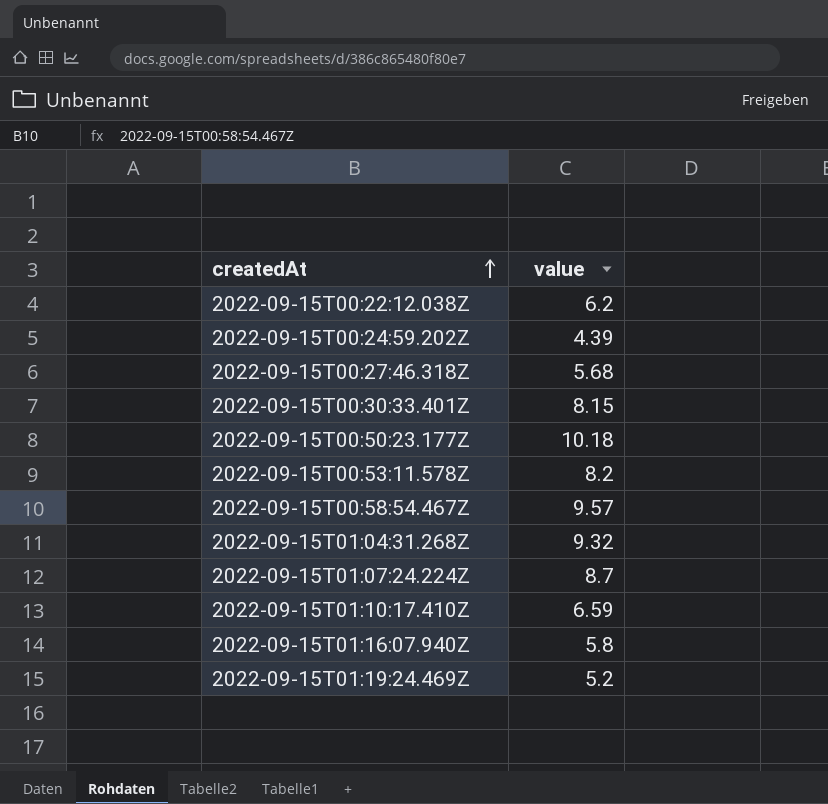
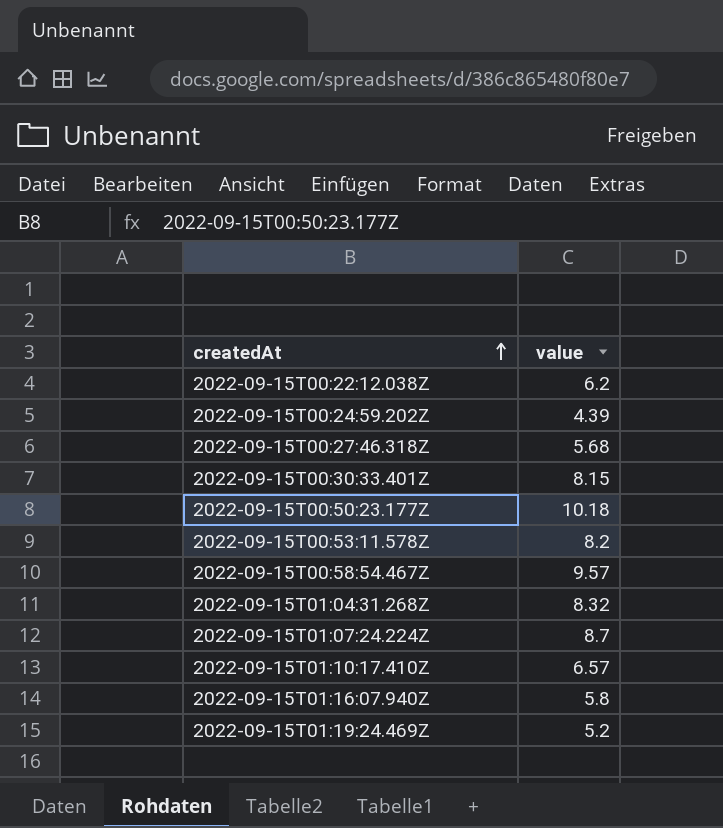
2022-09-15T01:04:31.268Z | value: 9.32 -> 8.32
2022-09-15T01:10:17.410Z | value: 6.59 -> 6.57

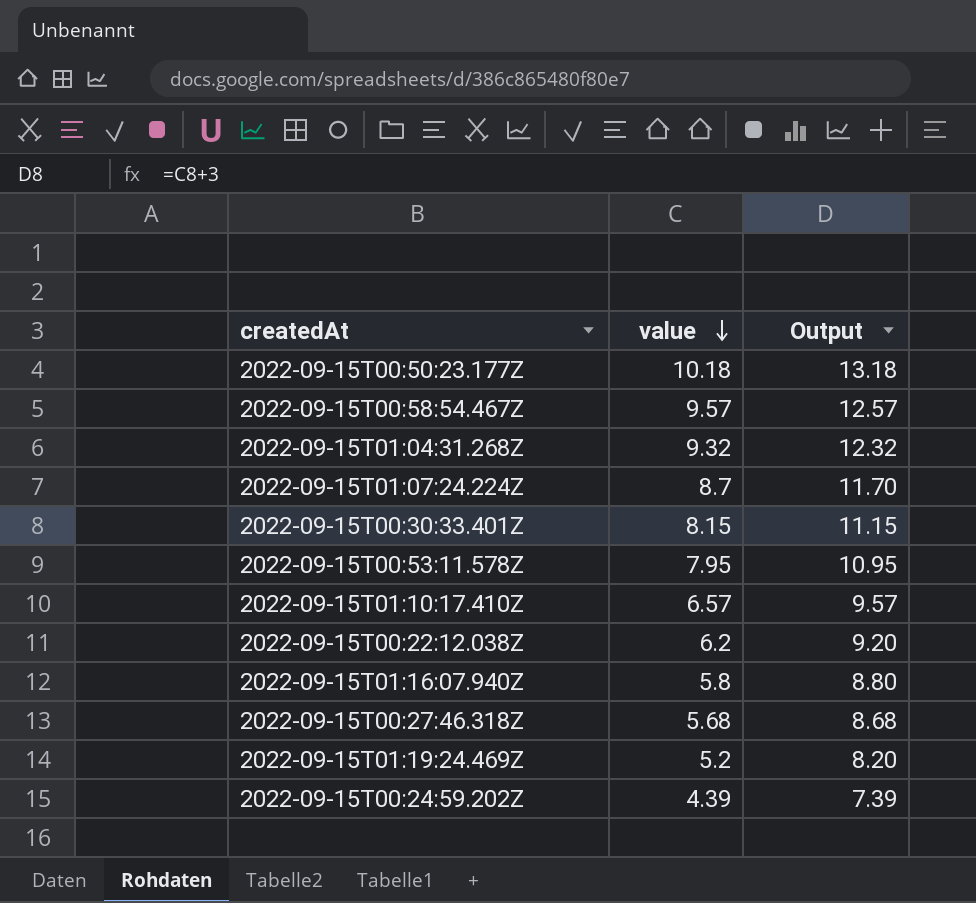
row order: createdAt ascending -> value descending
column Output | formula: none -> [value] + 3
2022-09-15T01:04:31.268Z | value: 8.32 -> 9.32
2022-09-15T00:53:11.578Z | value: 8.2 -> 7.95

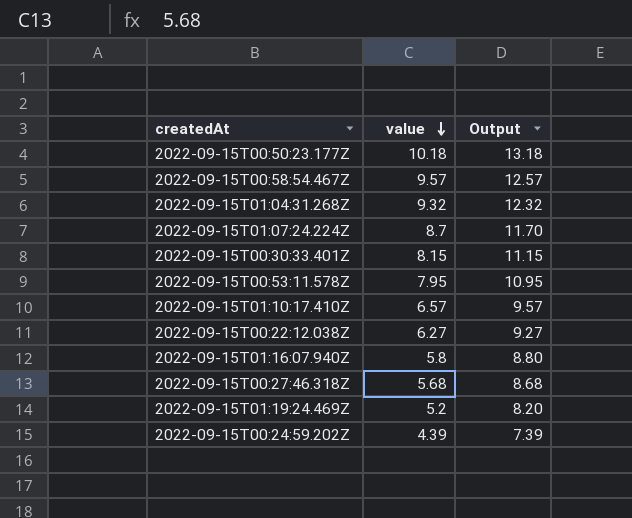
2022-09-15T00:22:12.038Z | value: 6.2 -> 6.27
2022-09-15T00:22:12.038Z | Output: 9.20 -> 9.27

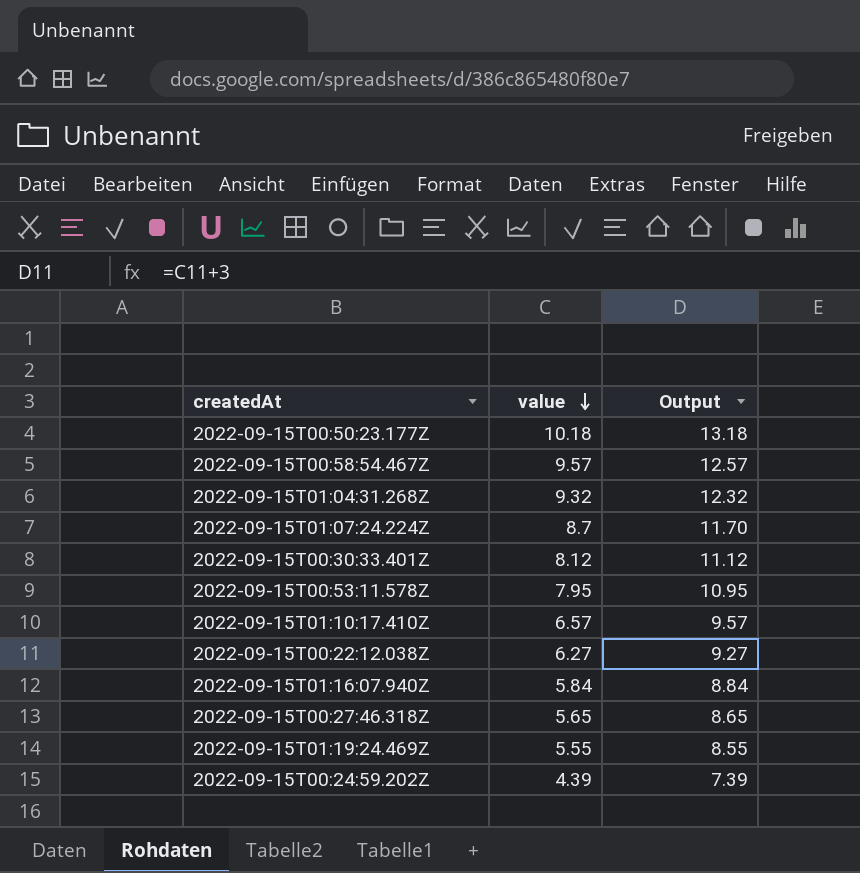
2022-09-15T00:30:33.401Z | value: 8.15 -> 8.12
2022-09-15T00:30:33.401Z | Output: 11.15 -> 11.12
2022-09-15T01:16:07.940Z | value: 5.8 -> 5.84
2022-09-15T01:16:07.940Z | Output: 8.80 -> 8.84
2022-09-15T00:27:46.318Z | value: 5.68 -> 5.65
2022-09-15T00:27:46.318Z | Output: 8.68 -> 8.65
2022-09-15T01:19:24.469Z | value: 5.2 -> 5.55
2022-09-15T01:19:24.469Z | Output: 8.20 -> 8.55

